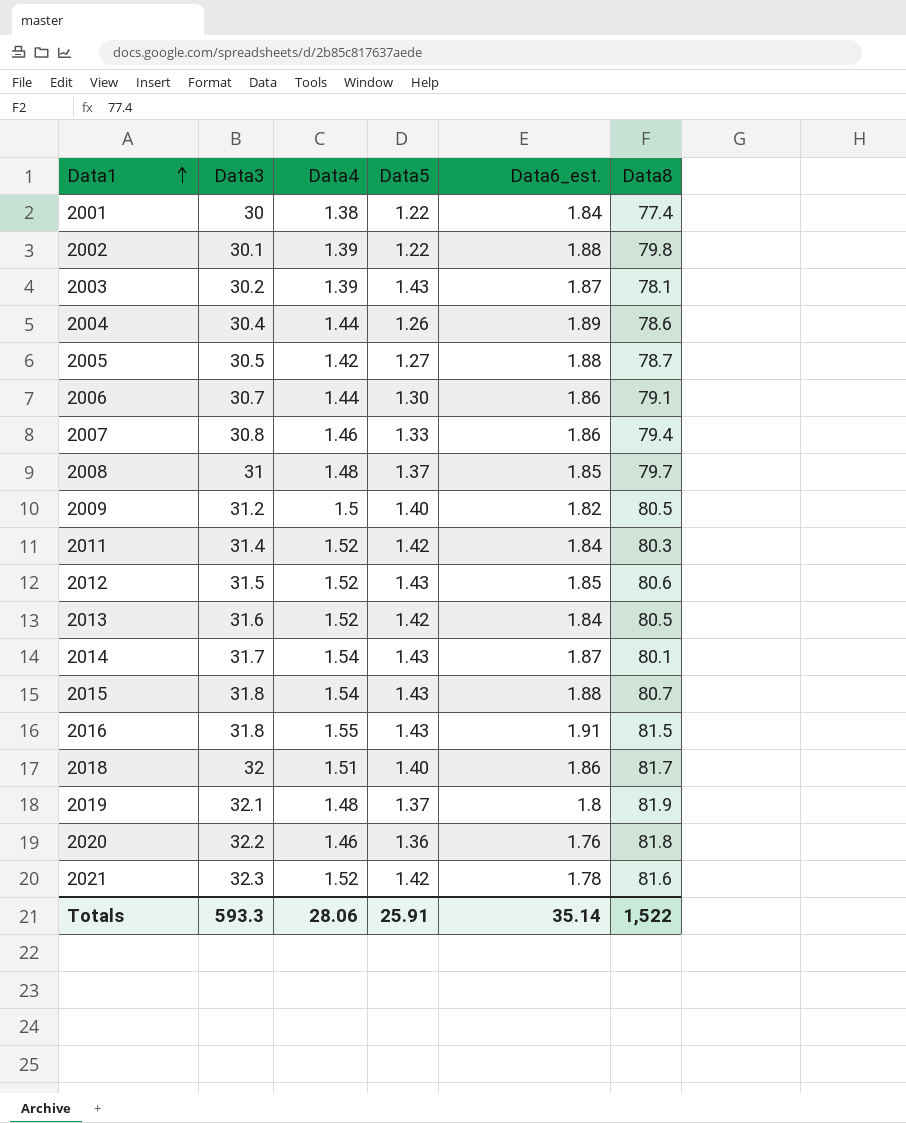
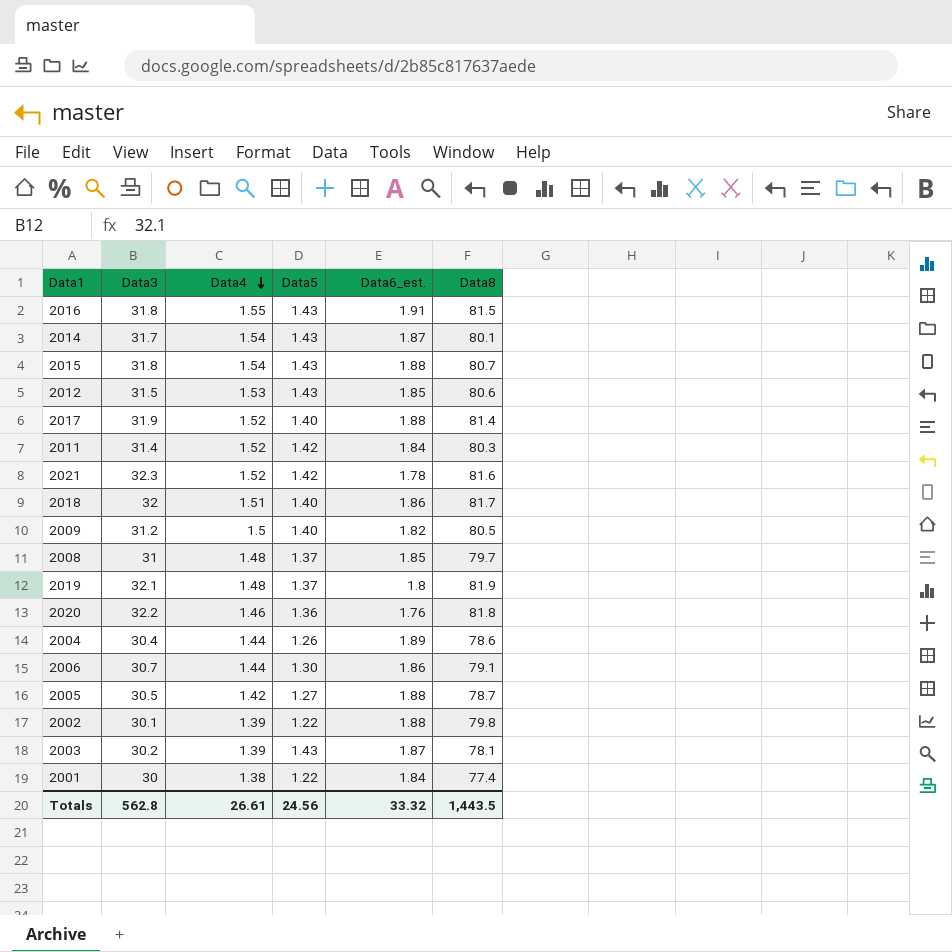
row order: Data1 ascending -> Data4 descending
row 2007: 30.8 | 1.46 | 1.33 | 1.86 | 79.4 -> none
row 2013: 31.6 | 1.52 | 1.42 | 1.84 | 80.5 -> none
2012 | Data4: 1.52 -> 1.53
row 2017: none -> 31.9 | 1.52 | 1.40 | 1.88 | 81.4
Totals | Data3: 593.3 -> 562.8
Totals | Data4: 28.06 -> 26.61
Totals | Data5: 25.91 -> 24.56
Totals | Data6_est.: 35.14 -> 33.32
Totals | Data8: 1,522 -> 1,443.5

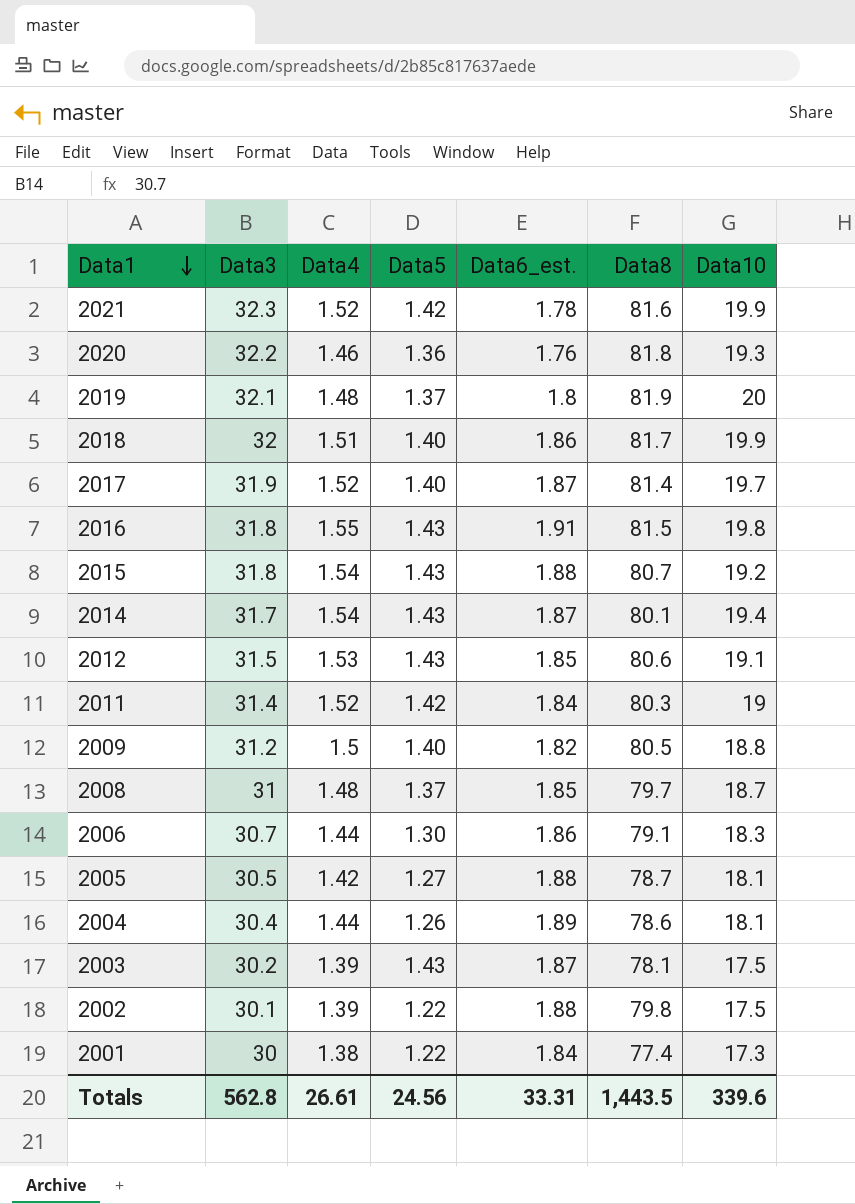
row order: Data4 descending -> Data1 descending
column Data10 | position: none -> 7
2017 | Data6_est.: 1.88 -> 1.87
Totals | Data6_est.: 33.32 -> 33.31

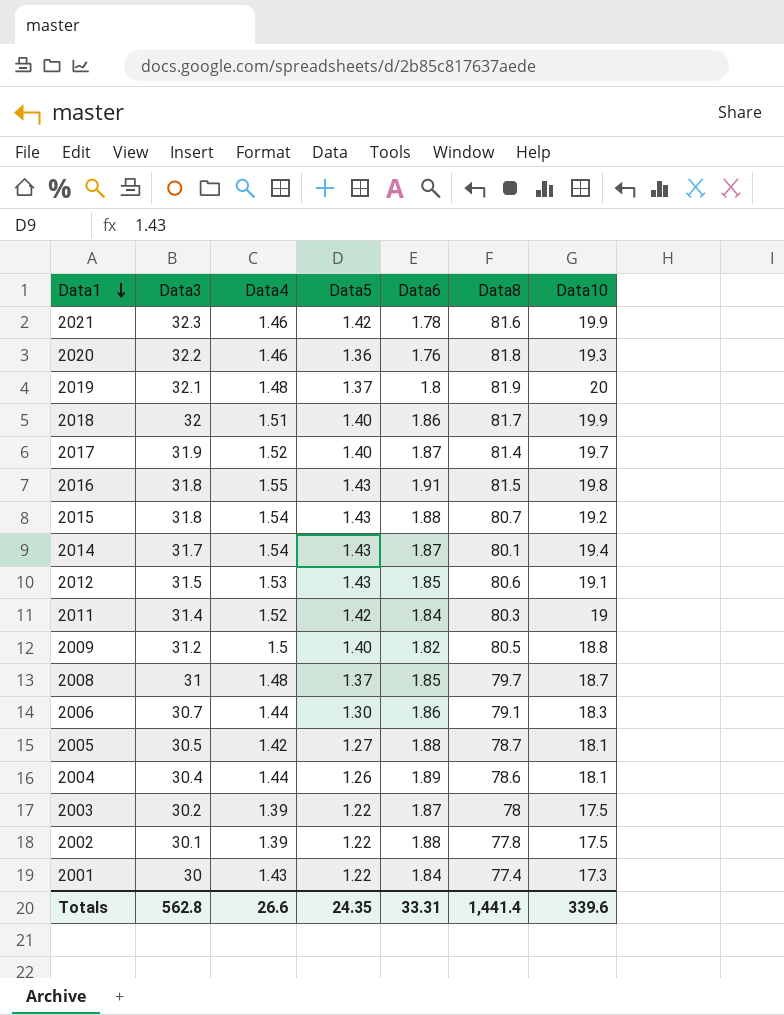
column name: Data6_est. -> Data6
2021 | Data4: 1.52 -> 1.46
2003 | Data5: 1.43 -> 1.22
2003 | Data8: 78.1 -> 78
2002 | Data8: 79.8 -> 77.8
2001 | Data4: 1.38 -> 1.43
Totals | Data4: 26.61 -> 26.6
Totals | Data5: 24.56 -> 24.35
Totals | Data8: 1,443.5 -> 1,441.4

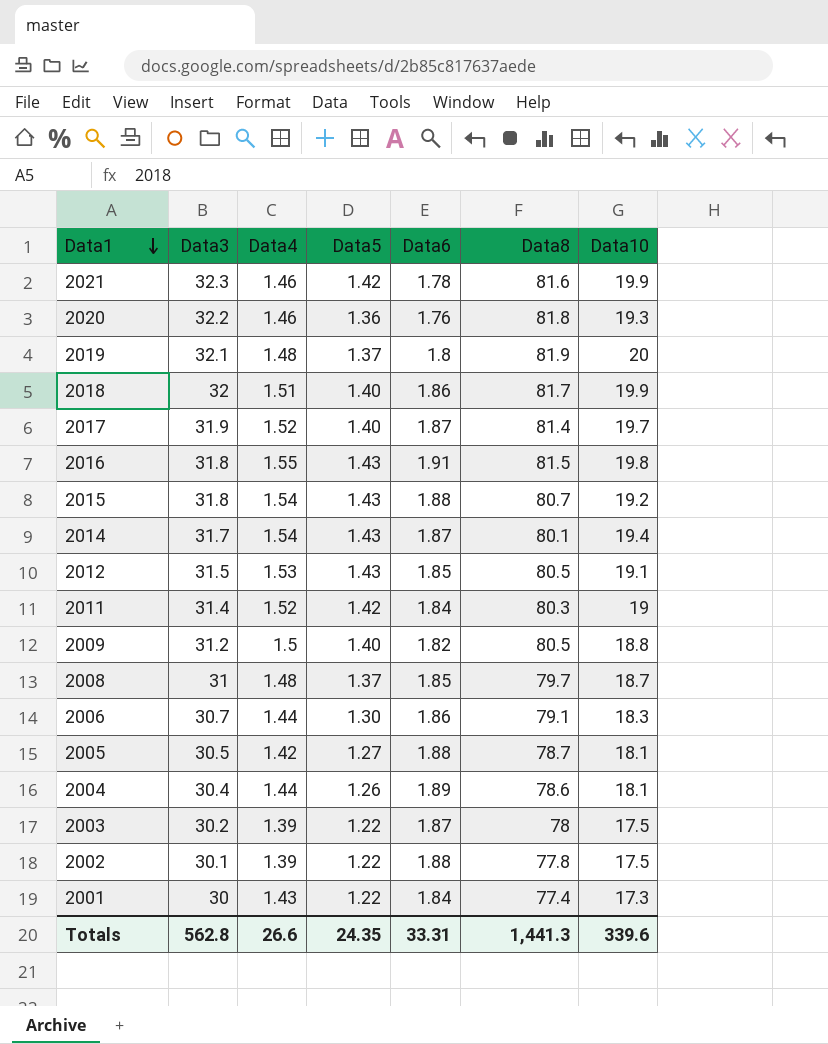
2012 | Data8: 80.6 -> 80.5
Totals | Data8: 1,441.4 -> 1,441.3

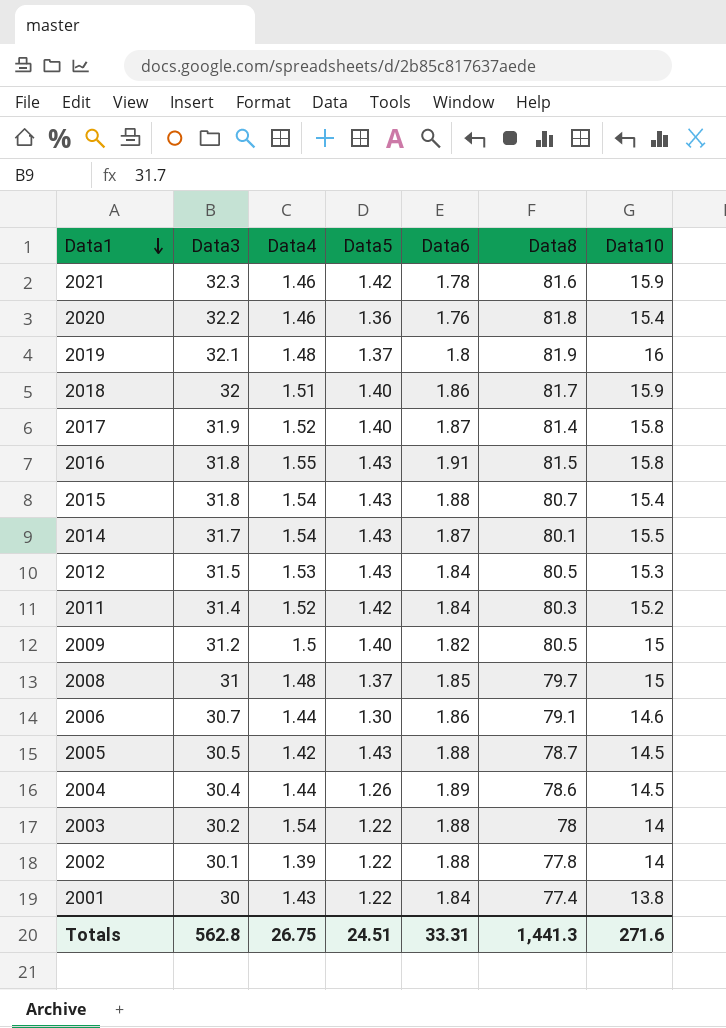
2021 | Data10: 19.9 -> 15.9
2020 | Data10: 19.3 -> 15.4
2019 | Data10: 20 -> 16
2018 | Data10: 19.9 -> 15.9
2017 | Data10: 19.7 -> 15.8
2016 | Data10: 19.8 -> 15.8
2015 | Data10: 19.2 -> 15.4
2014 | Data10: 19.4 -> 15.5
2012 | Data6: 1.85 -> 1.84
2012 | Data10: 19.1 -> 15.3
2011 | Data10: 19 -> 15.2
2009 | Data10: 18.8 -> 15
2008 | Data10: 18.7 -> 15
2006 | Data10: 18.3 -> 14.6
2005 | Data5: 1.27 -> 1.43
2005 | Data10: 18.1 -> 14.5
2004 | Data10: 18.1 -> 14.5
2003 | Data4: 1.39 -> 1.54
2003 | Data6: 1.87 -> 1.88
2003 | Data10: 17.5 -> 14
2002 | Data10: 17.5 -> 14
2001 | Data10: 17.3 -> 13.8
Totals | Data4: 26.6 -> 26.75
Totals | Data5: 24.35 -> 24.51
Totals | Data10: 339.6 -> 271.6

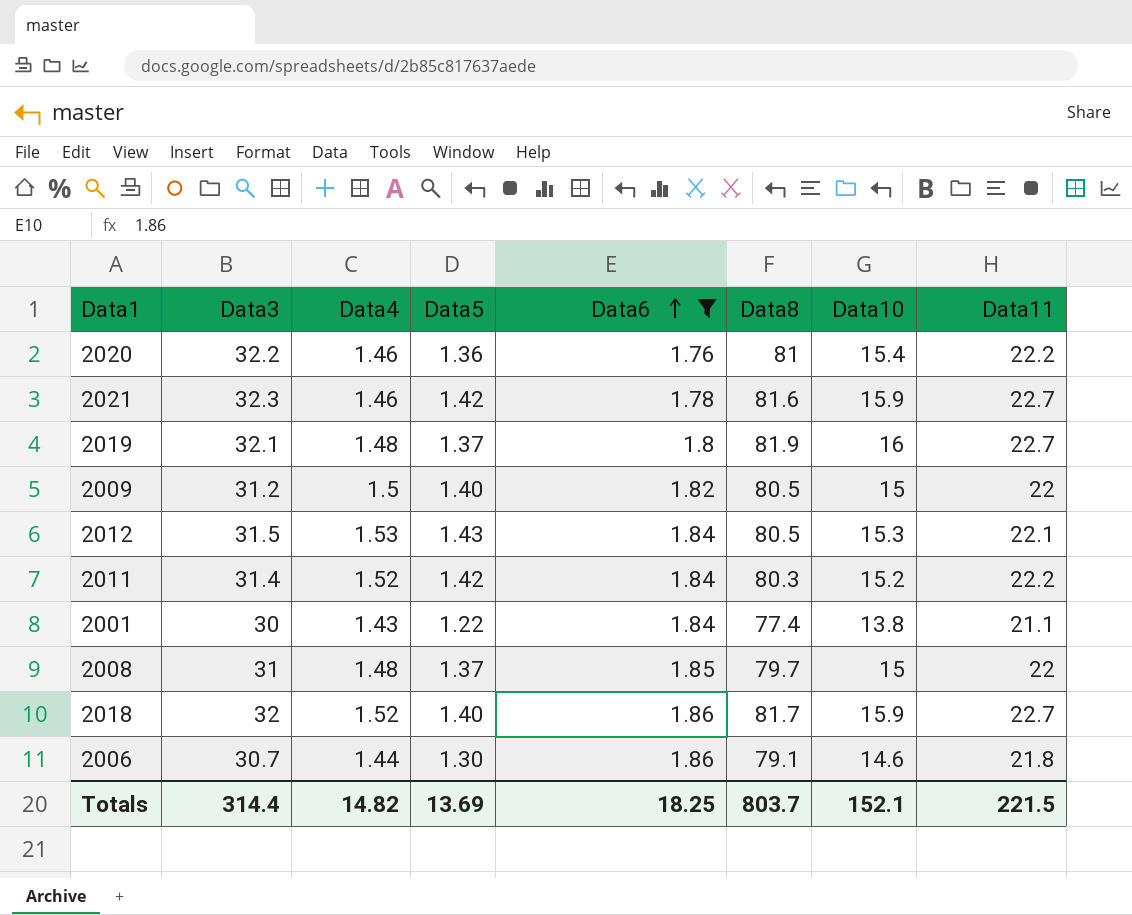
filter: none -> Data6 <= 1.86
row order: Data1 descending -> Data6 ascending
column Data11 | position: none -> 8
2020 | Data8: 81.8 -> 81
2018 | Data4: 1.51 -> 1.52
Totals | Data3: 562.8 -> 314.4
Totals | Data4: 26.75 -> 14.82
Totals | Data5: 24.51 -> 13.69
Totals | Data6: 33.31 -> 18.25
Totals | Data8: 1,441.3 -> 803.7
Totals | Data10: 271.6 -> 152.1

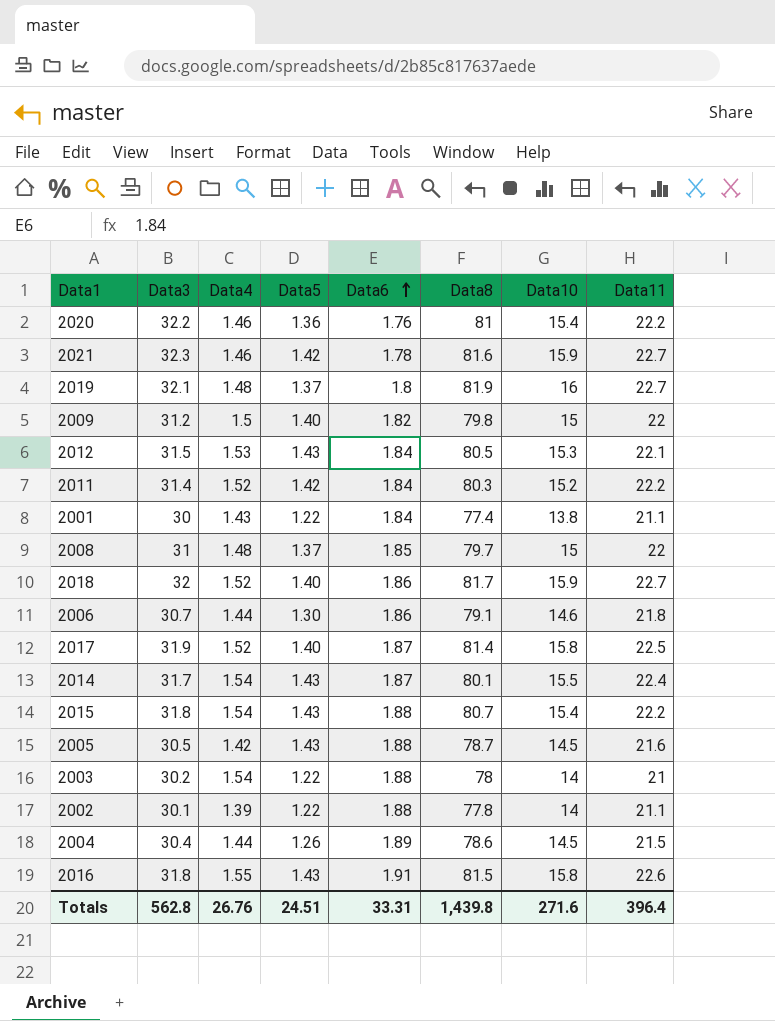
filter: Data6 <= 1.86 -> none
2009 | Data8: 80.5 -> 79.8
Totals | Data3: 314.4 -> 562.8
Totals | Data4: 14.82 -> 26.76
Totals | Data5: 13.69 -> 24.51
Totals | Data6: 18.25 -> 33.31
Totals | Data8: 803.7 -> 1,439.8
Totals | Data10: 152.1 -> 271.6
Totals | Data11: 221.5 -> 396.4

